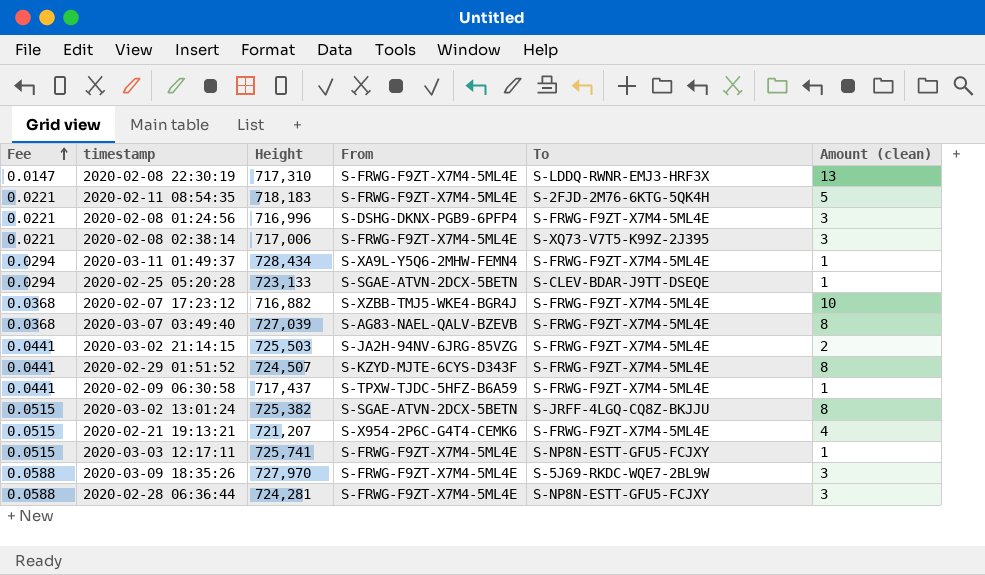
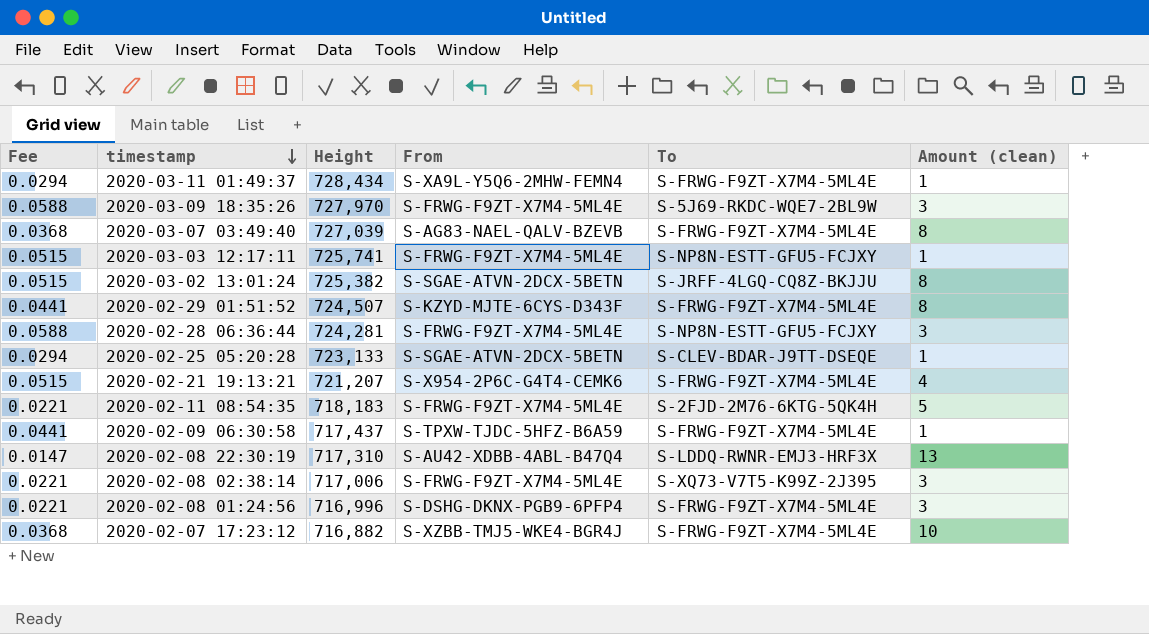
row order: Fee ascending -> timestamp descending
row 2020-03-02 21:14:15: 0.0441 | 725,503 | S-JA2H-94NV-6JRG-85VZG | S-FRWG-F9ZT-X7M4-5ML4E | 2 -> none
2020-02-08 22:30:19 | From: S-FRWG-F9ZT-X7M4-5ML4E -> S-AU42-XDBB-4ABL-B47Q4

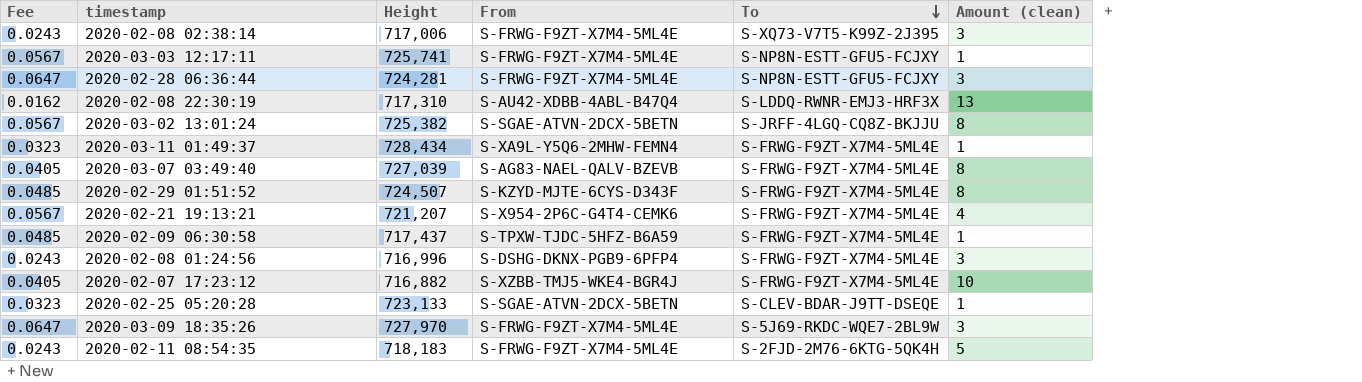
row order: timestamp descending -> To descending
2020-02-08 02:38:14 | Fee: 0.0221 -> 0.0243
2020-03-03 12:17:11 | Fee: 0.0515 -> 0.0567
2020-02-28 06:36:44 | Fee: 0.0588 -> 0.0647
2020-02-08 22:30:19 | Fee: 0.0147 -> 0.0162
2020-03-02 13:01:24 | Fee: 0.0515 -> 0.0567
2020-03-11 01:49:37 | Fee: 0.0294 -> 0.0323
2020-03-07 03:49:40 | Fee: 0.0368 -> 0.0405
2020-02-29 01:51:52 | Fee: 0.0441 -> 0.0485
2020-02-21 19:13:21 | Fee: 0.0515 -> 0.0567
2020-02-09 06:30:58 | Fee: 0.0441 -> 0.0485
2020-02-08 01:24:56 | Fee: 0.0221 -> 0.0243
2020-02-07 17:23:12 | Fee: 0.0368 -> 0.0405
2020-02-25 05:20:28 | Fee: 0.0294 -> 0.0323
2020-03-09 18:35:26 | Fee: 0.0588 -> 0.0647
2020-02-11 08:54:35 | Fee: 0.0221 -> 0.0243

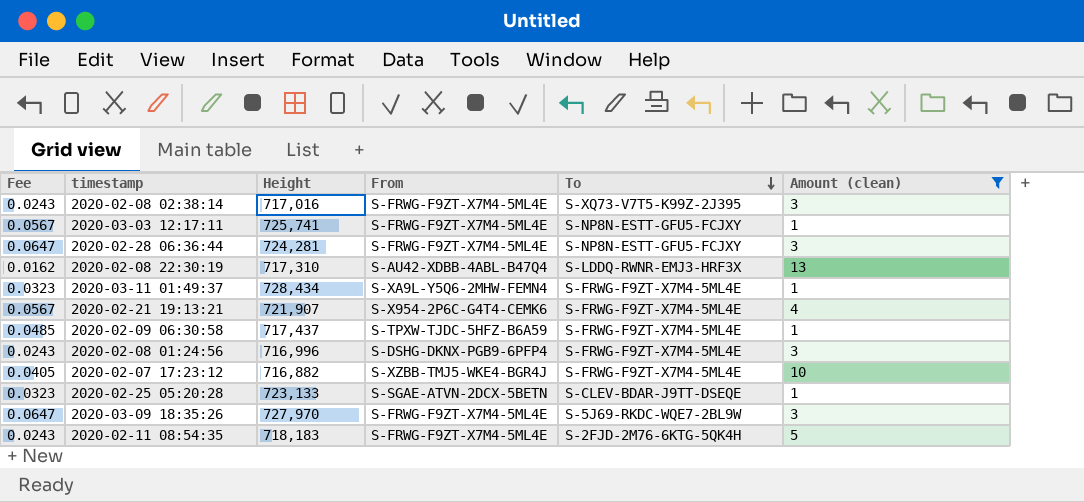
filter: none -> Amount (clean) != 8
2020-02-08 02:38:14 | Height: 717,006 -> 717,016
2020-02-21 19:13:21 | Height: 721,207 -> 721,907

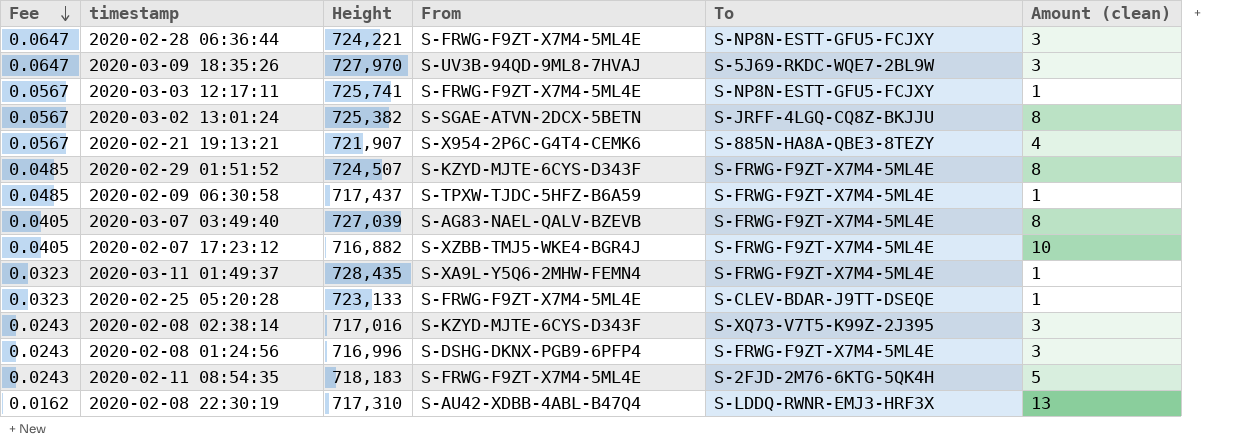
filter: Amount (clean) != 8 -> none
row order: To descending -> Fee descending
2020-02-28 06:36:44 | Height: 724,281 -> 724,221
2020-03-09 18:35:26 | From: S-FRWG-F9ZT-X7M4-5ML4E -> S-UV3B-94QD-9ML8-7HVAJ
2020-02-21 19:13:21 | To: S-FRWG-F9ZT-X7M4-5ML4E -> S-885N-HA8A-QBE3-8TEZY
2020-03-11 01:49:37 | Height: 728,434 -> 728,435
2020-02-25 05:20:28 | From: S-SGAE-ATVN-2DCX-5BETN -> S-FRWG-F9ZT-X7M4-5ML4E
2020-02-08 02:38:14 | From: S-FRWG-F9ZT-X7M4-5ML4E -> S-KZYD-MJTE-6CYS-D343F

